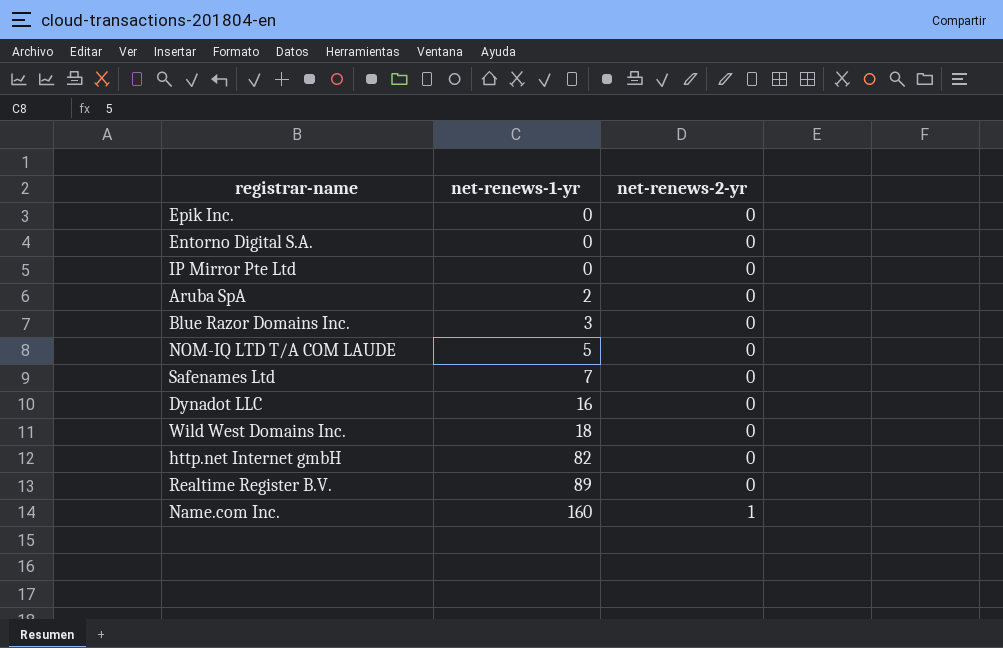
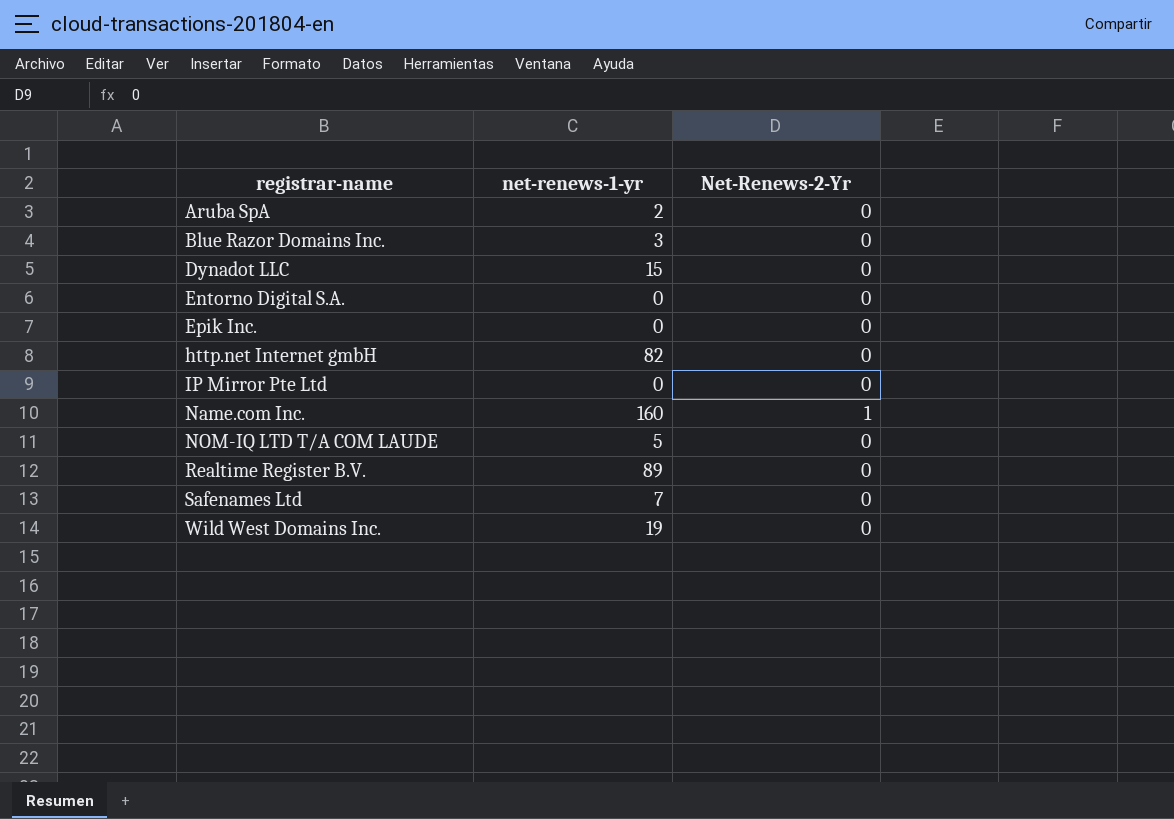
row order: net-renews-1-yr ascending -> registrar-name ascending
column name: net-renews-2-yr -> Net-Renews-2-Yr
Dynadot LLC | net-renews-1-yr: 16 -> 15
Wild West Domains Inc. | net-renews-1-yr: 18 -> 19

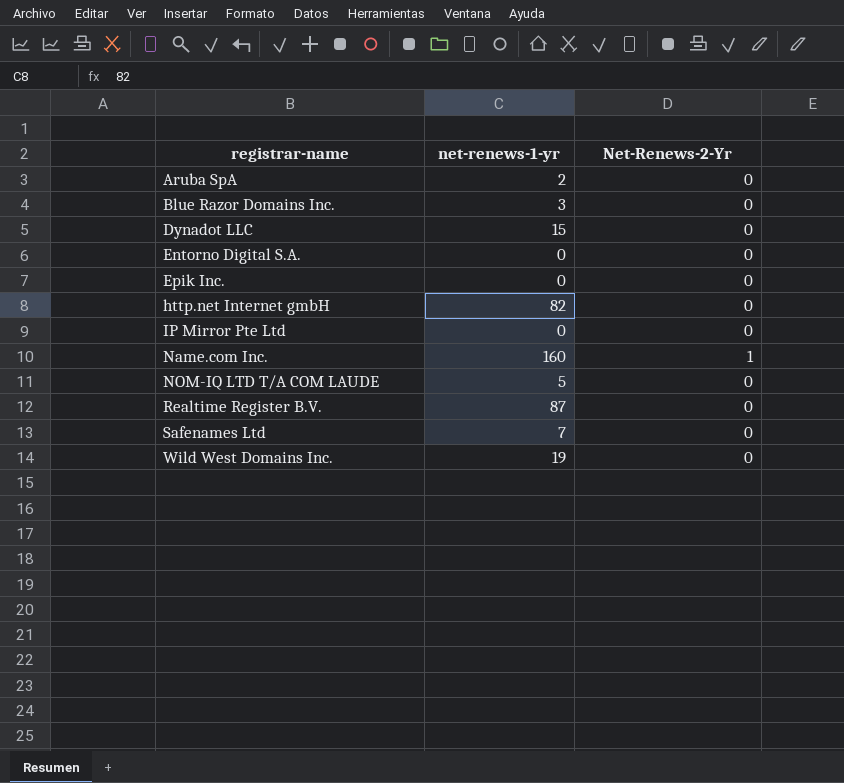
Realtime Register B.V. | net-renews-1-yr: 89 -> 87

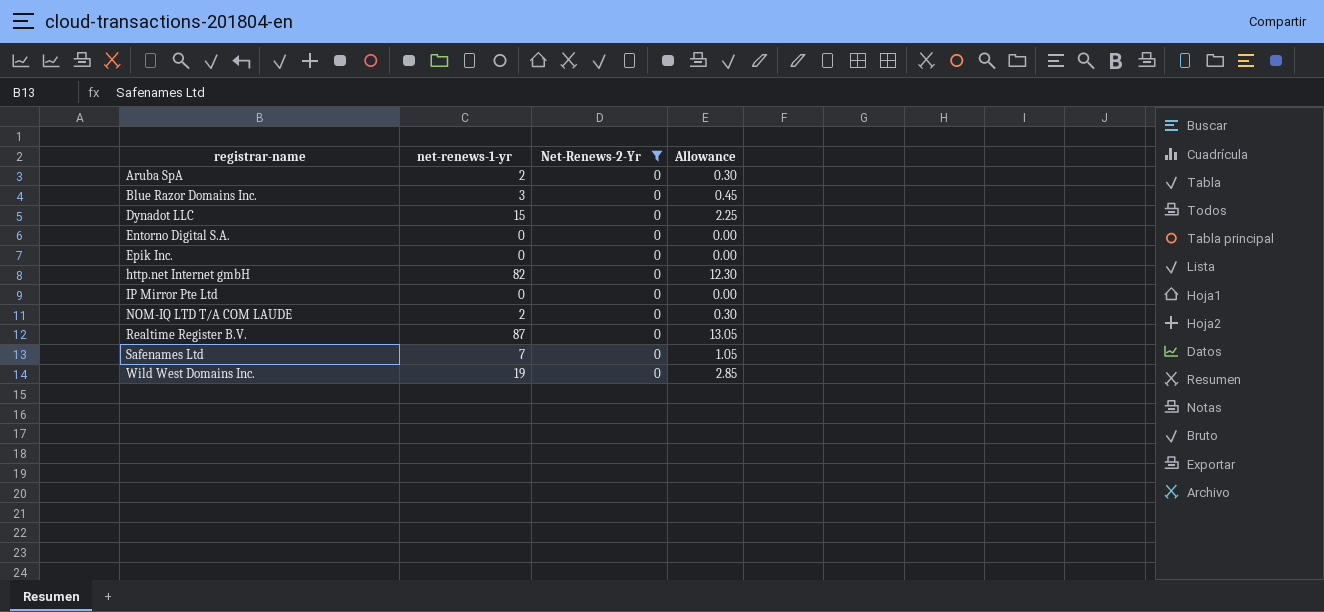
filter: none -> Net-Renews-2-Yr = 0
column Allowance | formula: none -> [net-renews-1-yr] * 0.15
NOM-IQ LTD T/A COM LAUDE | net-renews-1-yr: 5 -> 2

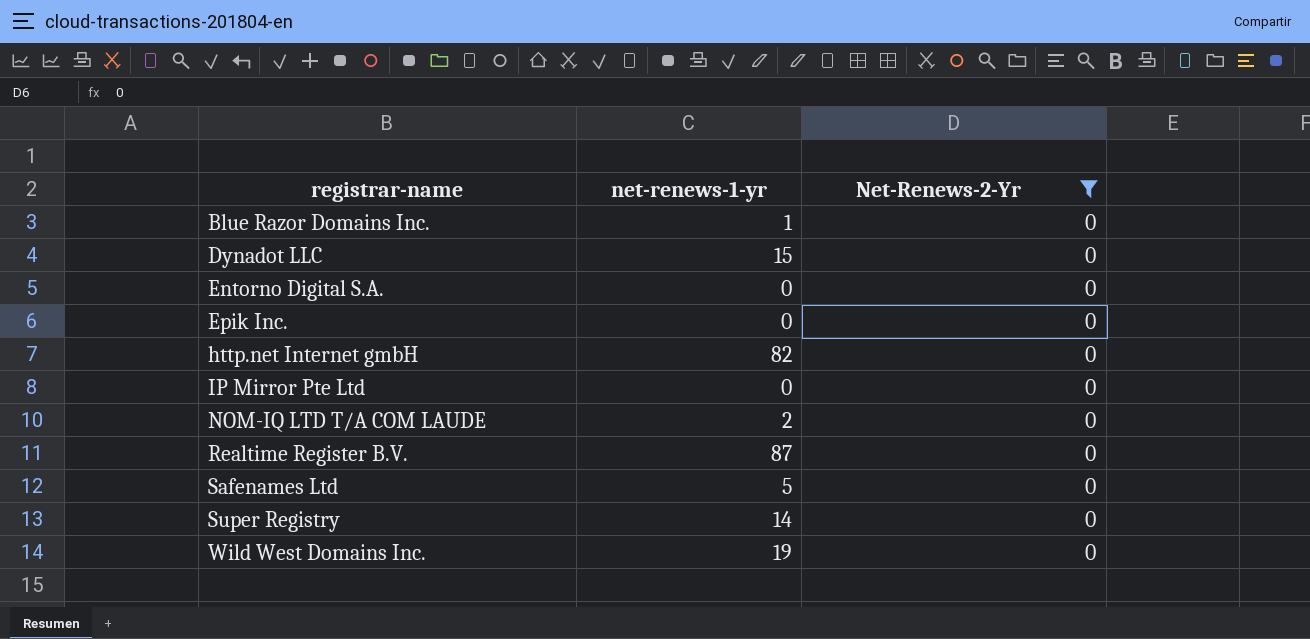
column Allowance | formula: [net-renews-1-yr] * 0.15 -> none
row Aruba SpA: 2 | 0 | 0.30 -> none
Blue Razor Domains Inc. | net-renews-1-yr: 3 -> 1
Safenames Ltd | net-renews-1-yr: 7 -> 5
row Super Registry: none -> 14 | 0

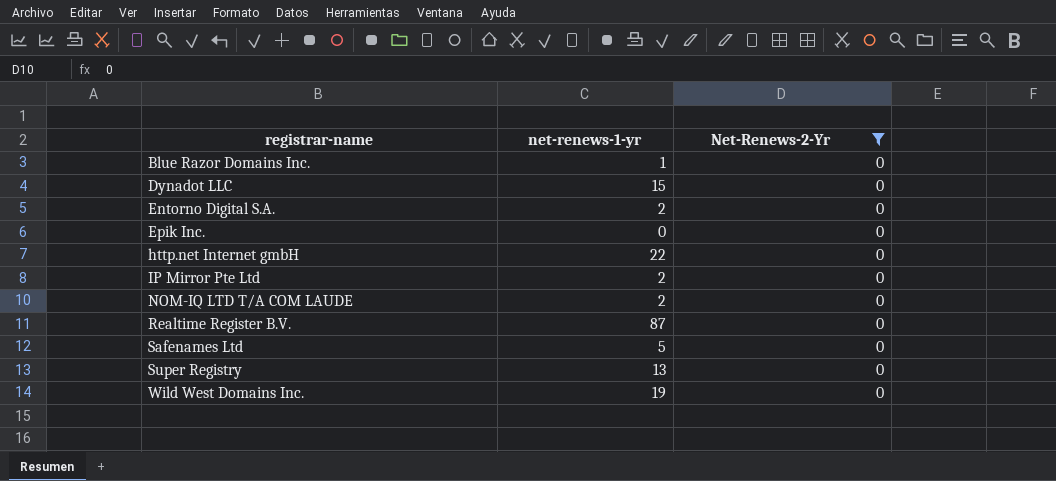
Entorno Digital S.A. | net-renews-1-yr: 0 -> 2
http.net Internet gmbH | net-renews-1-yr: 82 -> 22
IP Mirror Pte Ltd | net-renews-1-yr: 0 -> 2
Super Registry | net-renews-1-yr: 14 -> 13

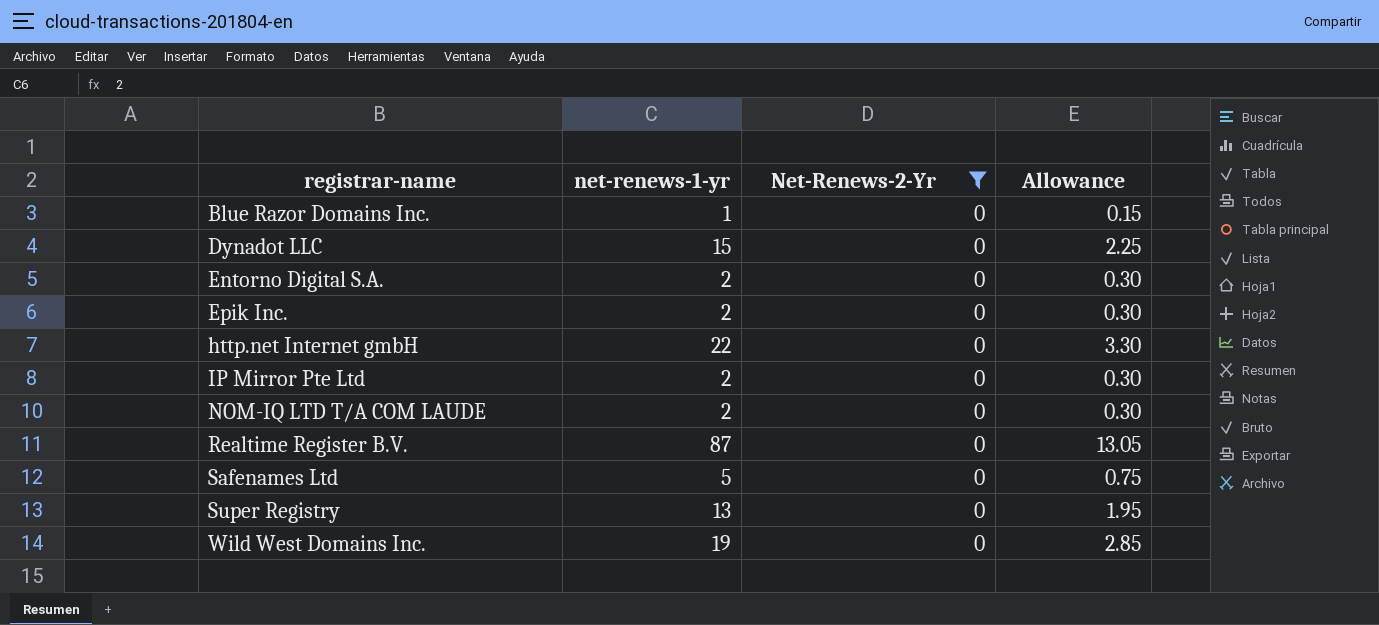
column Allowance | formula: none -> [net-renews-1-yr] * 0.15
Epik Inc. | net-renews-1-yr: 0 -> 2

